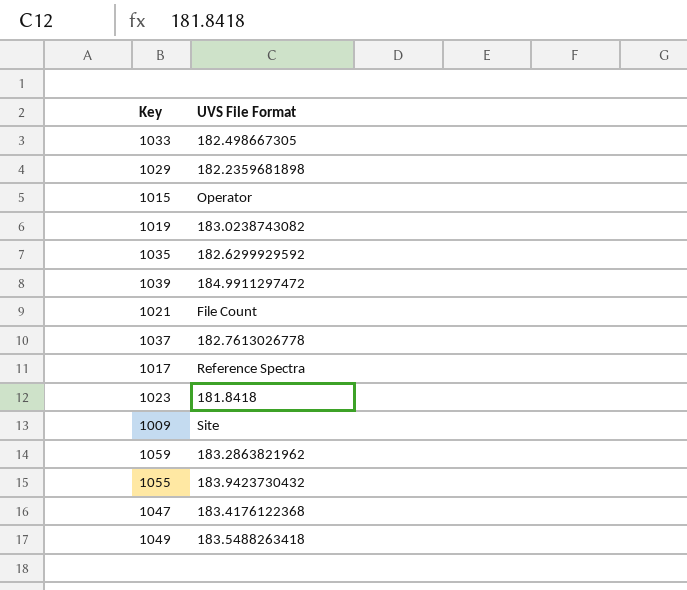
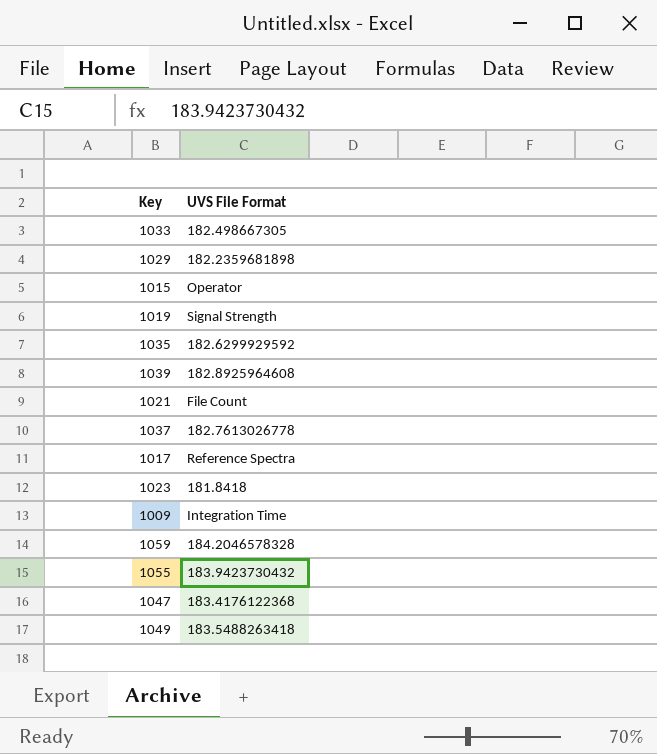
1019 | UVS File Format: 183.0238743082 -> Signal Strength
1039 | UVS File Format: 184.9911297472 -> 182.8925964608
1009 | UVS File Format: Site -> Integration Time
1059 | UVS File Format: 183.2863821962 -> 184.2046578328

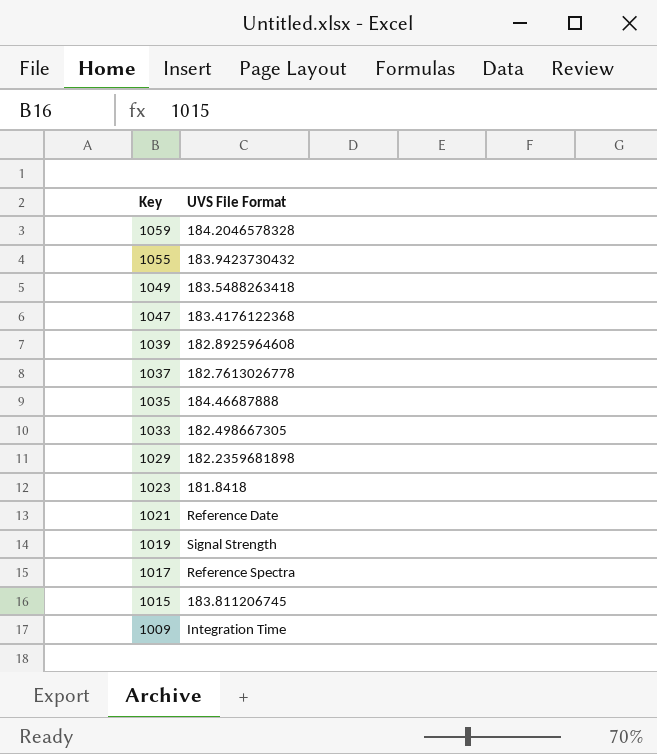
row order: none -> Key descending
1035 | UVS File Format: 182.6299929592 -> 184.46687888
1021 | UVS File Format: File Count -> Reference Date
1015 | UVS File Format: Operator -> 183.811206745

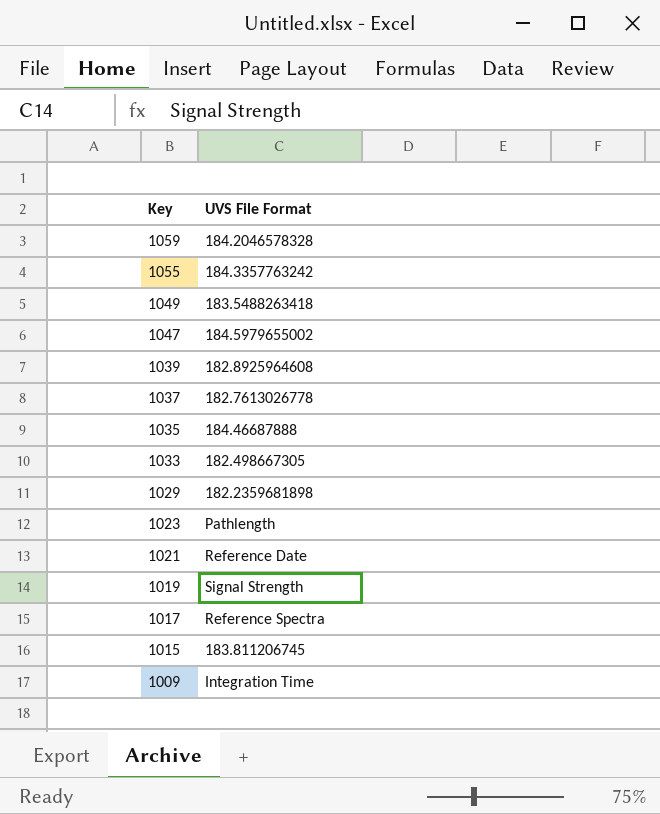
1055 | UVS File Format: 183.9423730432 -> 184.3357763242
1047 | UVS File Format: 183.4176122368 -> 184.5979655002
1023 | UVS File Format: 181.8418 -> Pathlength

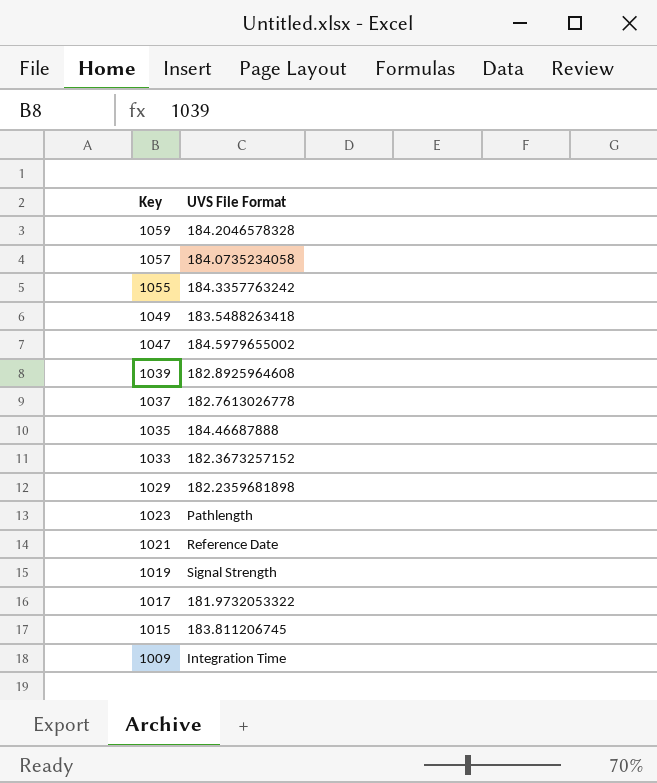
row 1057: none -> 184.0735234058
1033 | UVS File Format: 182.498667305 -> 182.3673257152
1017 | UVS File Format: Reference Spectra -> 181.9732053322

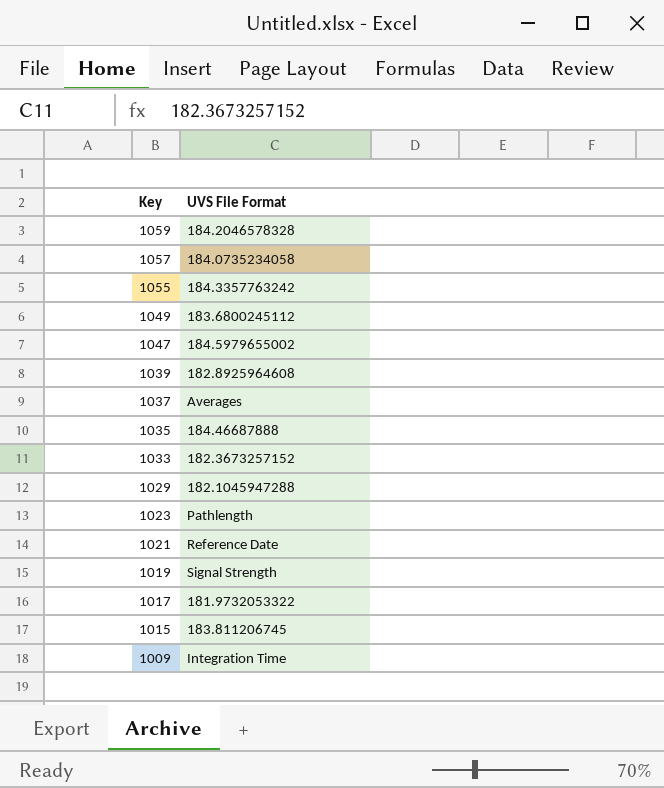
1049 | UVS File Format: 183.5488263418 -> 183.6800245112
1037 | UVS File Format: 182.7613026778 -> Averages
1029 | UVS File Format: 182.2359681898 -> 182.1045947288

